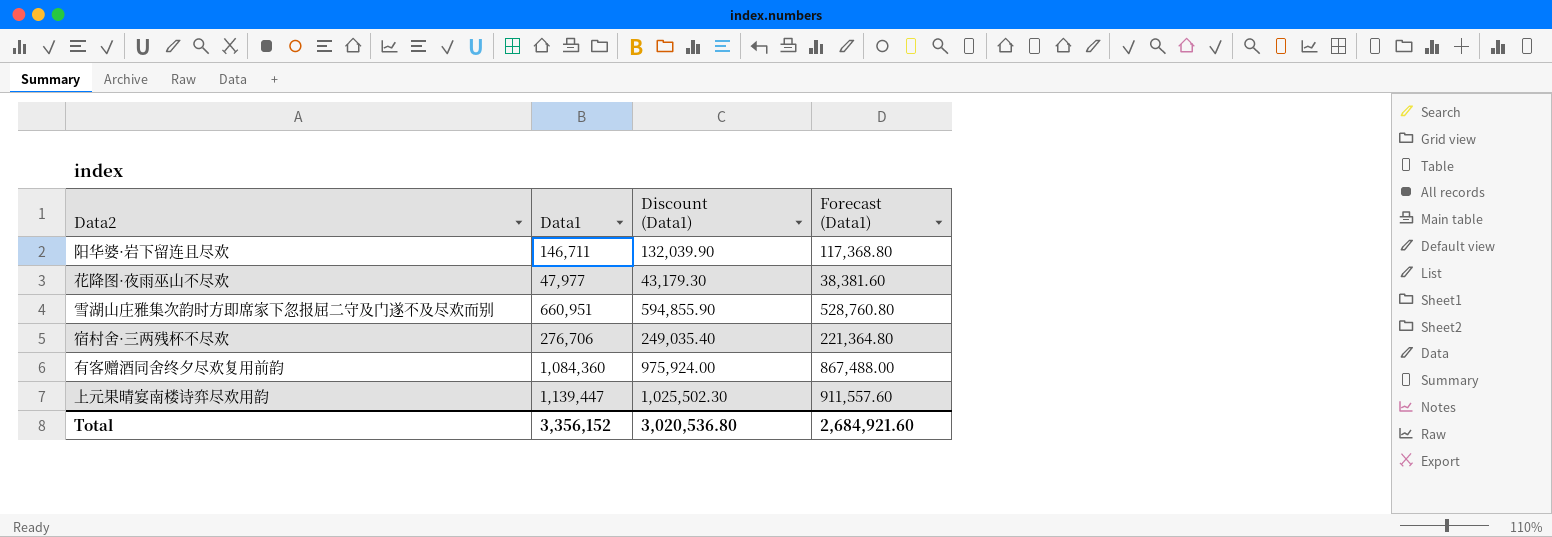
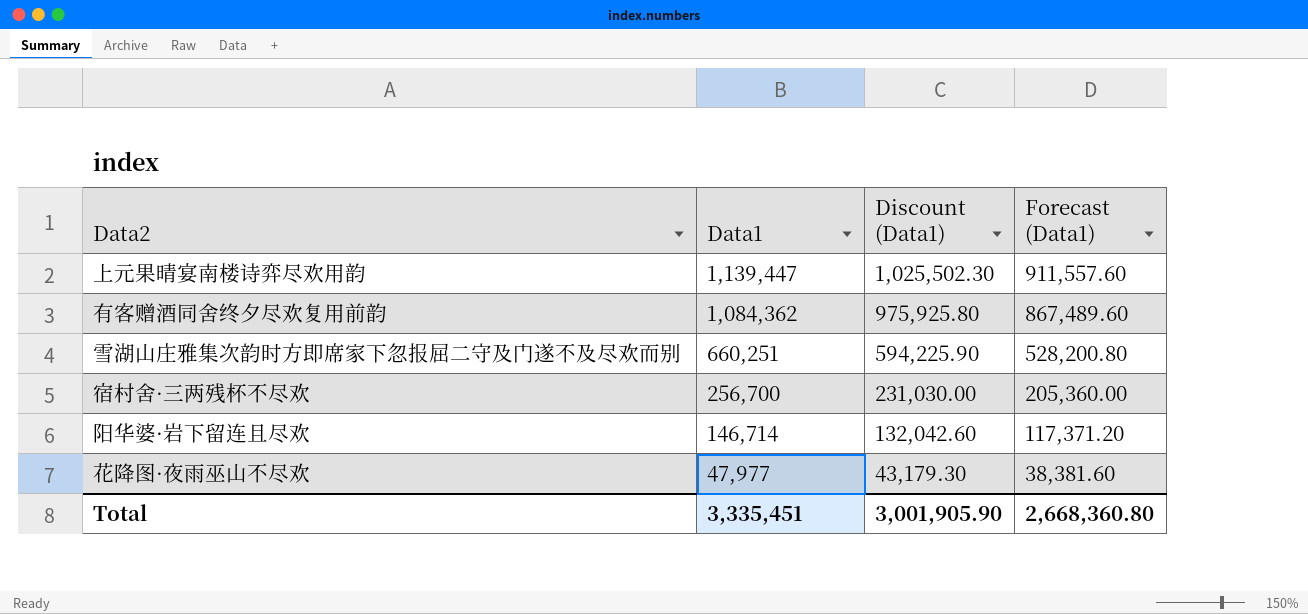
row order: none -> Data1 descending
有客赠酒同舍终夕尽欢复用前韵 | Data1: 1,084,360 -> 1,084,362
有客赠酒同舍终夕尽欢复用前韵 | Discount (Data1): 975,924.00 -> 975,925.80
有客赠酒同舍终夕尽欢复用前韵 | Forecast (Data1): 867,488.00 -> 867,489.60
雪湖山庄雅集次韵时方即席家下忽报屈二守及门遂不及尽欢而别 | Data1: 660,951 -> 660,251
雪湖山庄雅集次韵时方即席家下忽报屈二守及门遂不及尽欢而别 | Discount (Data1): 594,855.90 -> 594,225.90
雪湖山庄雅集次韵时方即席家下忽报屈二守及门遂不及尽欢而别 | Forecast (Data1): 528,760.80 -> 528,200.80
宿村舍·三两残杯不尽欢 | Data1: 276,706 -> 256,700
宿村舍·三两残杯不尽欢 | Discount (Data1): 249,035.40 -> 231,030.00
宿村舍·三两残杯不尽欢 | Forecast (Data1): 221,364.80 -> 205,360.00
阳华婆·岩下留连且尽欢 | Data1: 146,711 -> 146,714
阳华婆·岩下留连且尽欢 | Discount (Data1): 132,039.90 -> 132,042.60
阳华婆·岩下留连且尽欢 | Forecast (Data1): 117,368.80 -> 117,371.20
Total | Data1: 3,356,152 -> 3,335,451
Total | Discount (Data1): 3,020,536.80 -> 3,001,905.90
Total | Forecast (Data1): 2,684,921.60 -> 2,668,360.80

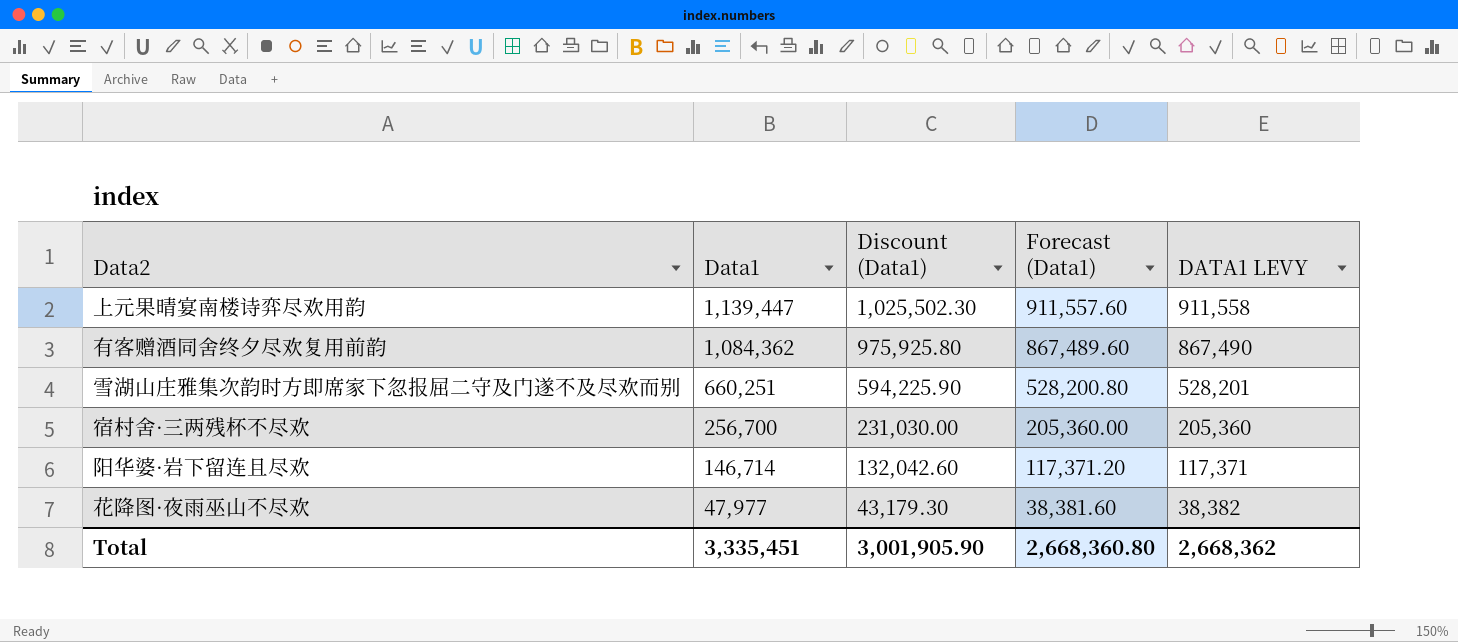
column DATA1 LEVY | formula: none -> [Data1] * 0.8

